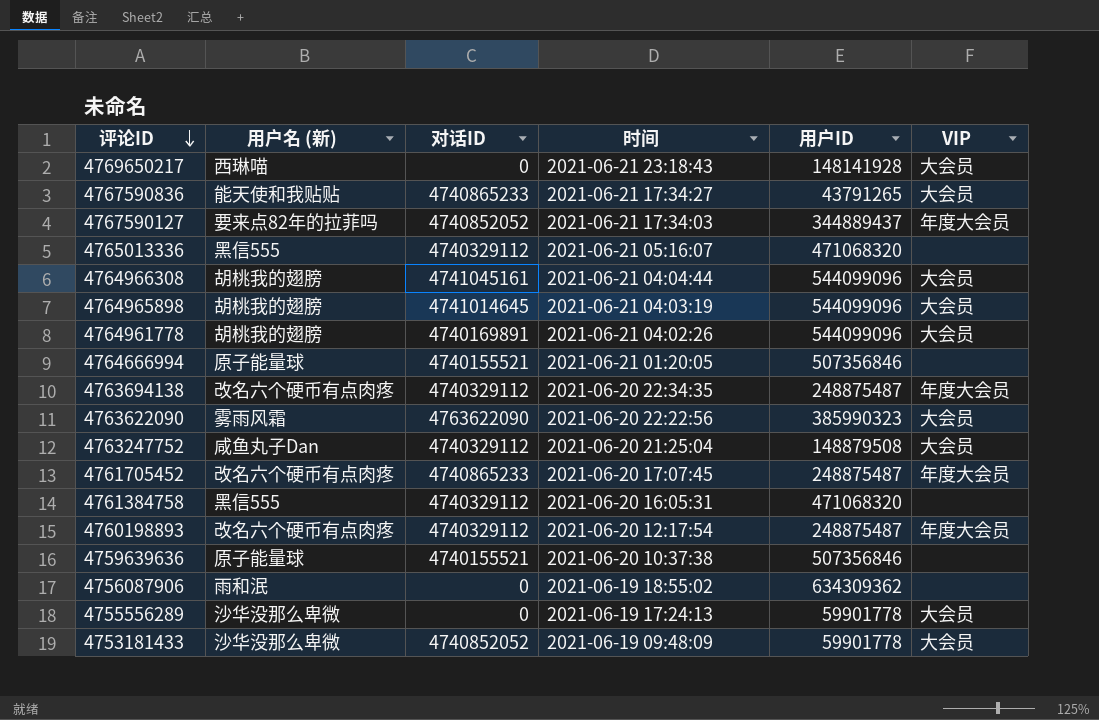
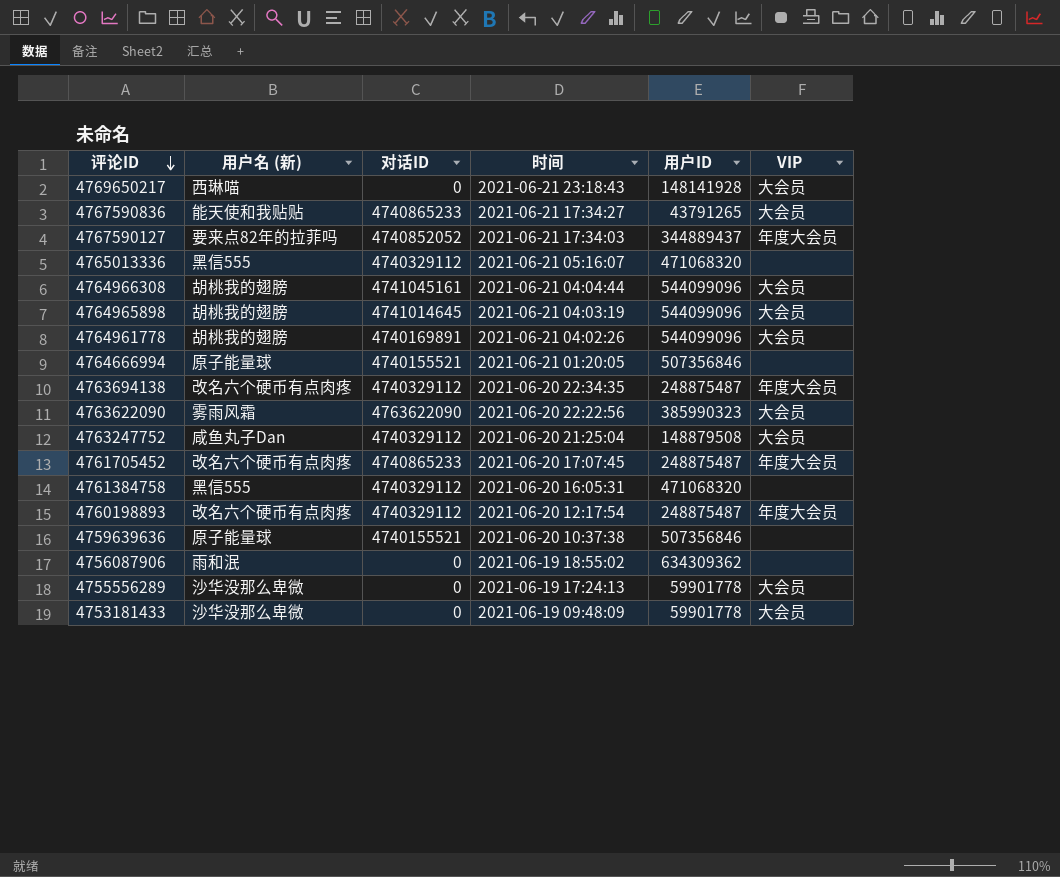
4753181433 | 对话ID: 4740852052 -> 0

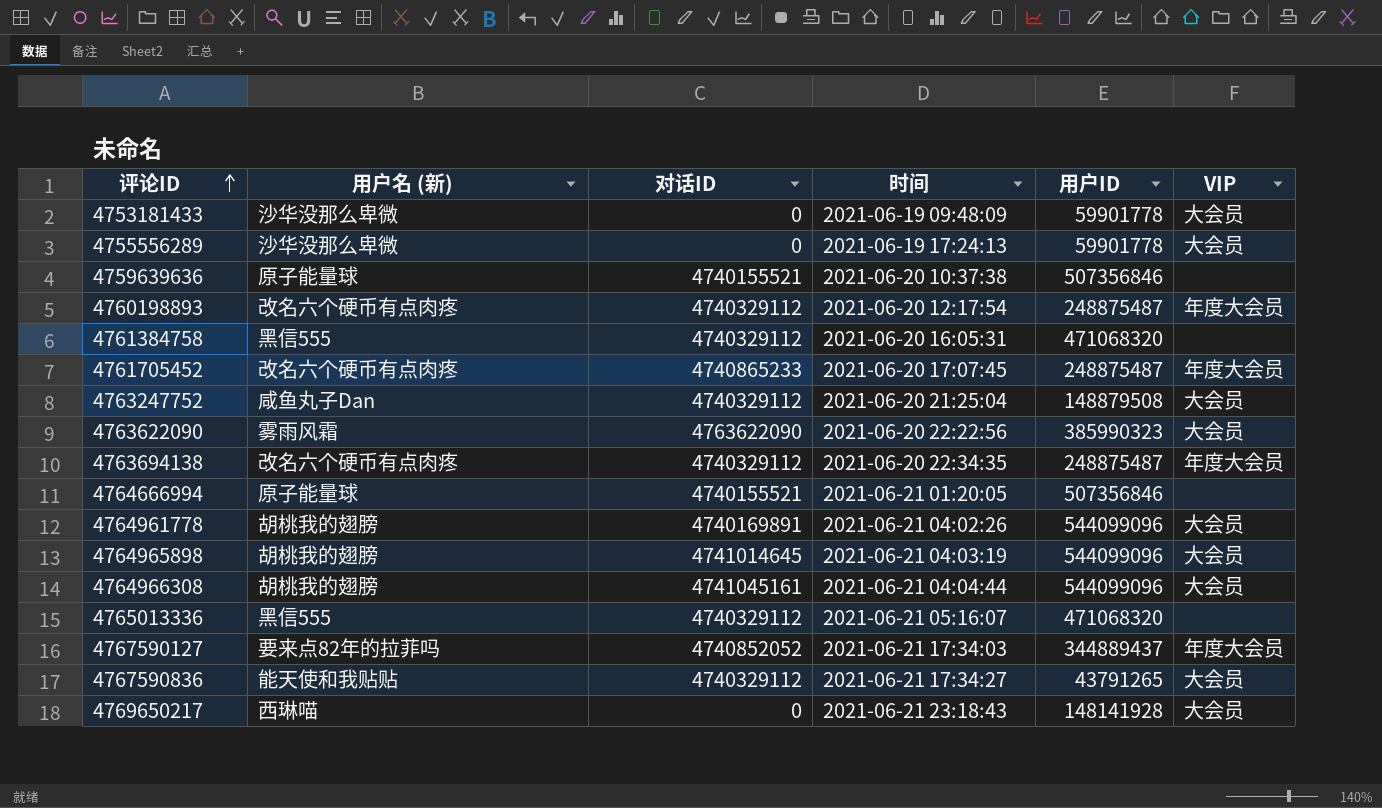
row order: 评论ID descending -> 评论ID ascending
row 4756087906: 雨和泯 | 0 | 2021-06-19 18:55:02 | 634309362 | none -> none
4767590836 | 对话ID: 4740865233 -> 4740329112

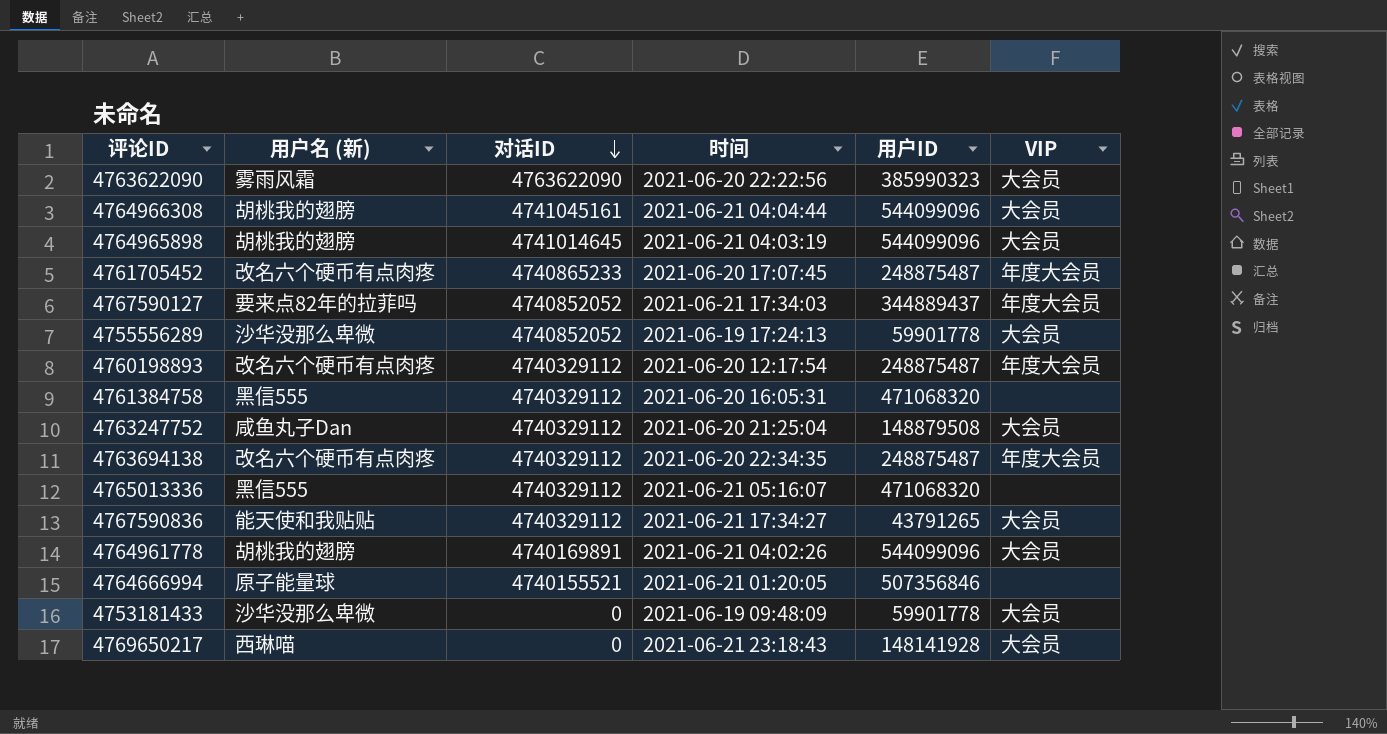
row order: 评论ID ascending -> 对话ID descending
row 4759639636: 原子能量球 | 4740155521 | 2021-06-20 10:37:38 | 507356846 | none -> none
4755556289 | 对话ID: 0 -> 4740852052

